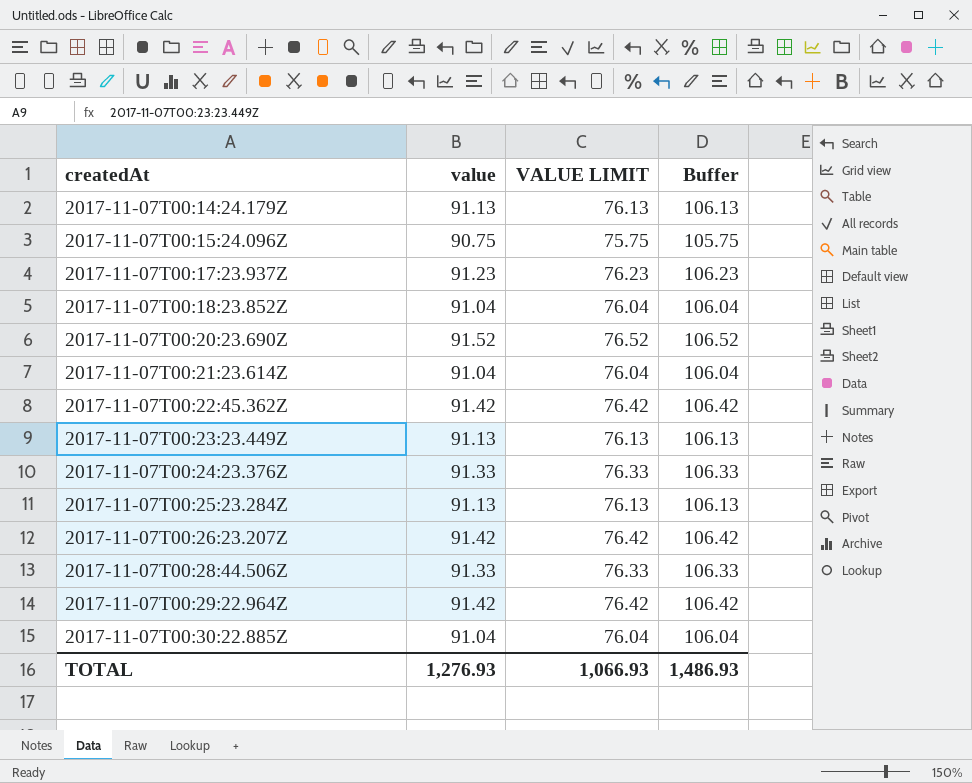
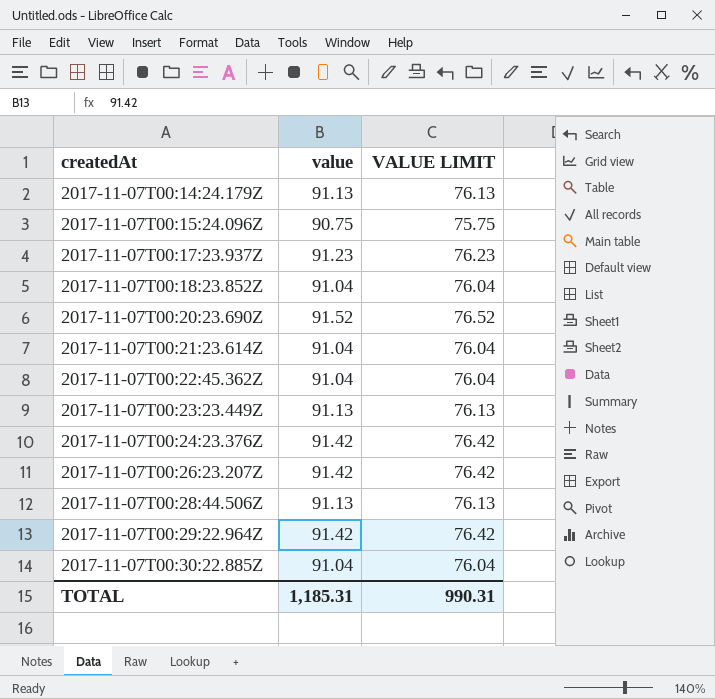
column Buffer | formula: [value] + 15 -> none
row 2017-11-07T00:25:23.284Z: 91.13 | 76.13 | 106.13 -> none
2017-11-07T00:22:45.362Z | value: 91.42 -> 91.04
2017-11-07T00:22:45.362Z | VALUE LIMIT: 76.42 -> 76.04
2017-11-07T00:24:23.376Z | value: 91.33 -> 91.42
2017-11-07T00:24:23.376Z | VALUE LIMIT: 76.33 -> 76.42
2017-11-07T00:28:44.506Z | value: 91.33 -> 91.13
2017-11-07T00:28:44.506Z | VALUE LIMIT: 76.33 -> 76.13
TOTAL | value: 1,276.93 -> 1,185.31
TOTAL | VALUE LIMIT: 1,066.93 -> 990.31

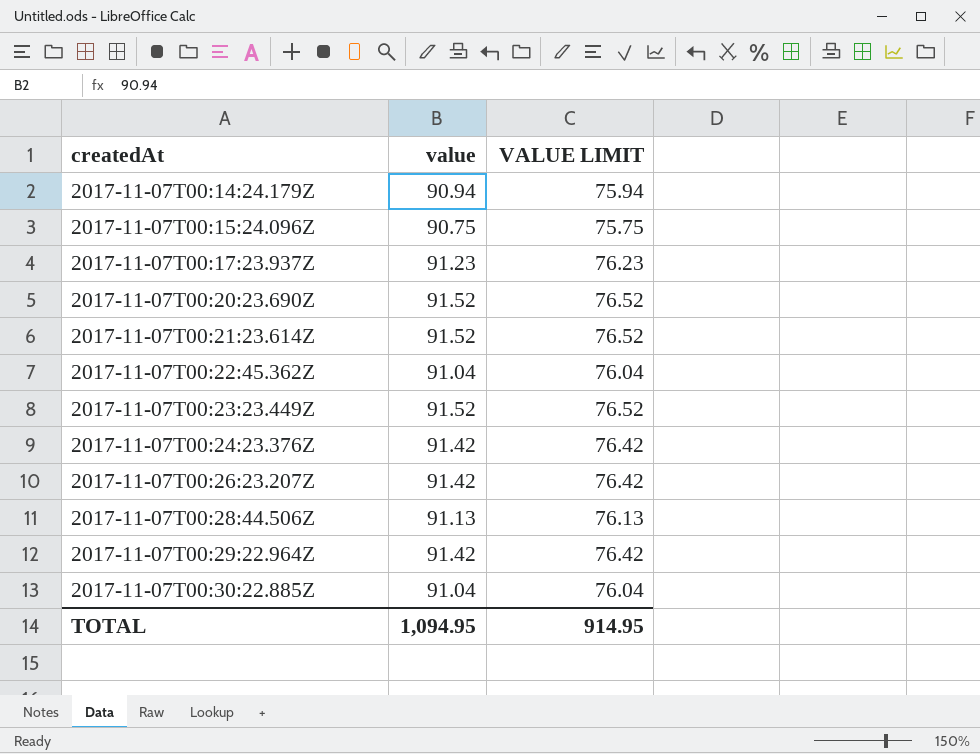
row 2017-11-07T00:18:23.852Z: 91.04 | 76.04 -> none
2017-11-07T00:14:24.179Z | value: 91.13 -> 90.94
2017-11-07T00:14:24.179Z | VALUE LIMIT: 76.13 -> 75.94
2017-11-07T00:21:23.614Z | value: 91.04 -> 91.52
2017-11-07T00:21:23.614Z | VALUE LIMIT: 76.04 -> 76.52
2017-11-07T00:23:23.449Z | value: 91.13 -> 91.52
2017-11-07T00:23:23.449Z | VALUE LIMIT: 76.13 -> 76.52
TOTAL | value: 1,185.31 -> 1,094.95
TOTAL | VALUE LIMIT: 990.31 -> 914.95

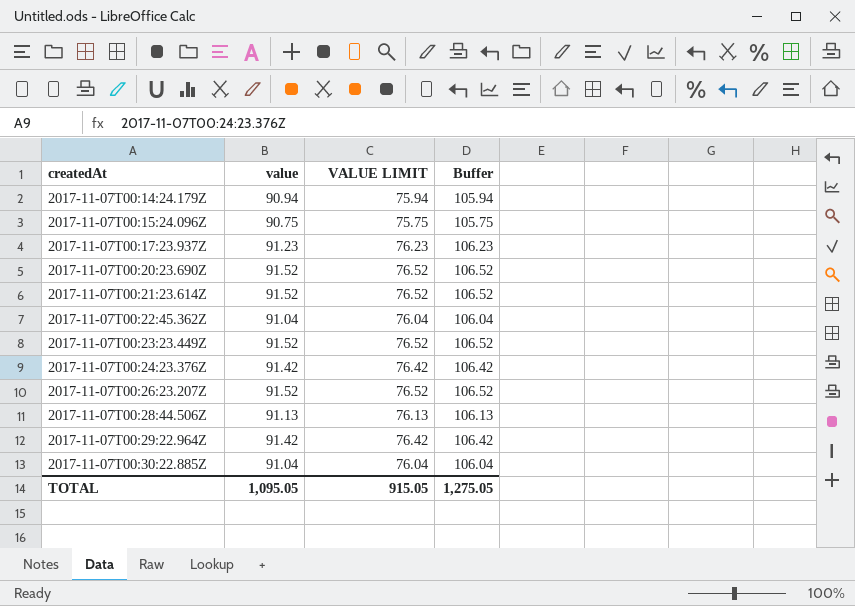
column Buffer | formula: none -> [value] + 15
2017-11-07T00:26:23.207Z | value: 91.42 -> 91.52
2017-11-07T00:26:23.207Z | VALUE LIMIT: 76.42 -> 76.52
TOTAL | value: 1,094.95 -> 1,095.05
TOTAL | VALUE LIMIT: 914.95 -> 915.05

